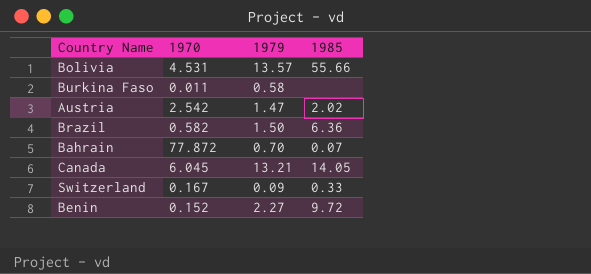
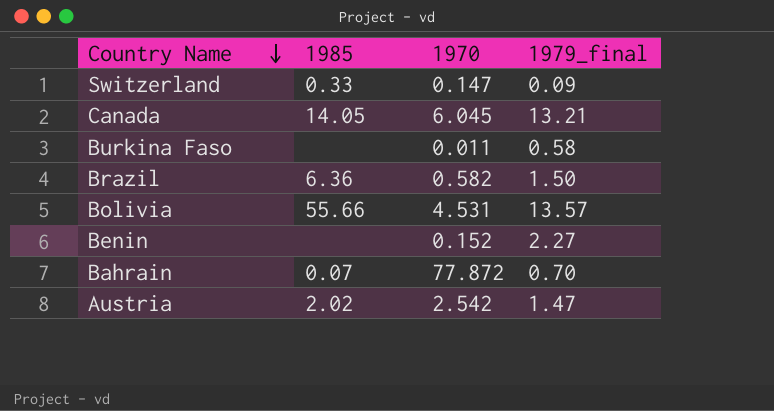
row order: none -> Country Name descending
column 1985 | position: 4 -> 2
column name: 1979 -> 1979_final
Switzerland | 1970: 0.167 -> 0.147
Benin | 1985: 9.72 -> none

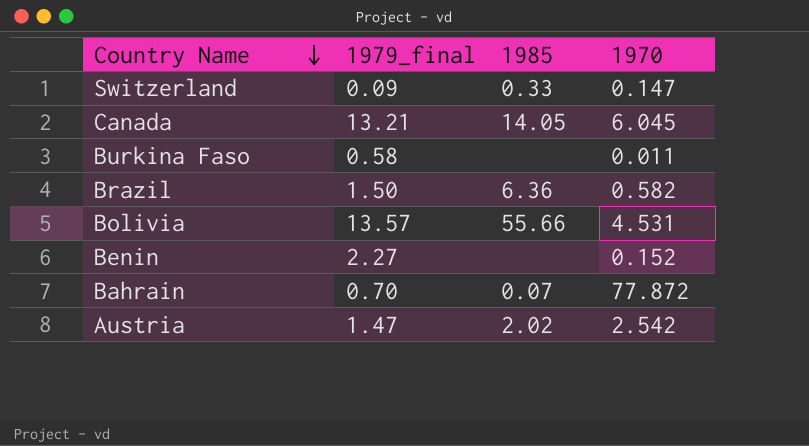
column 1979_final | position: 4 -> 2

